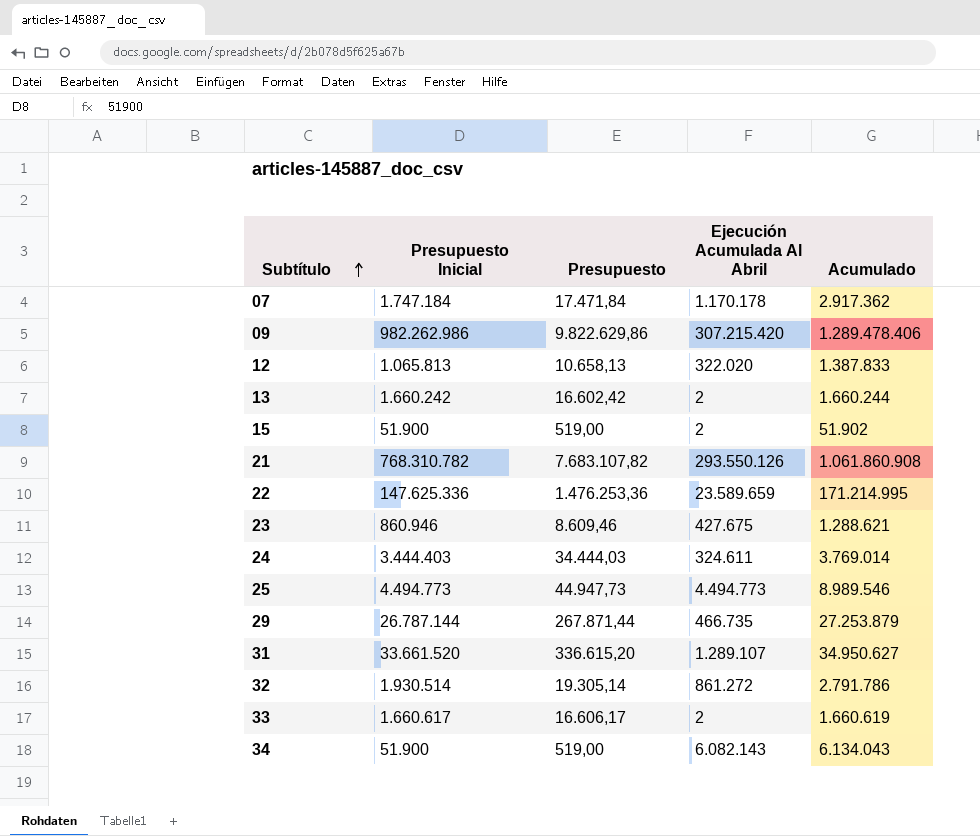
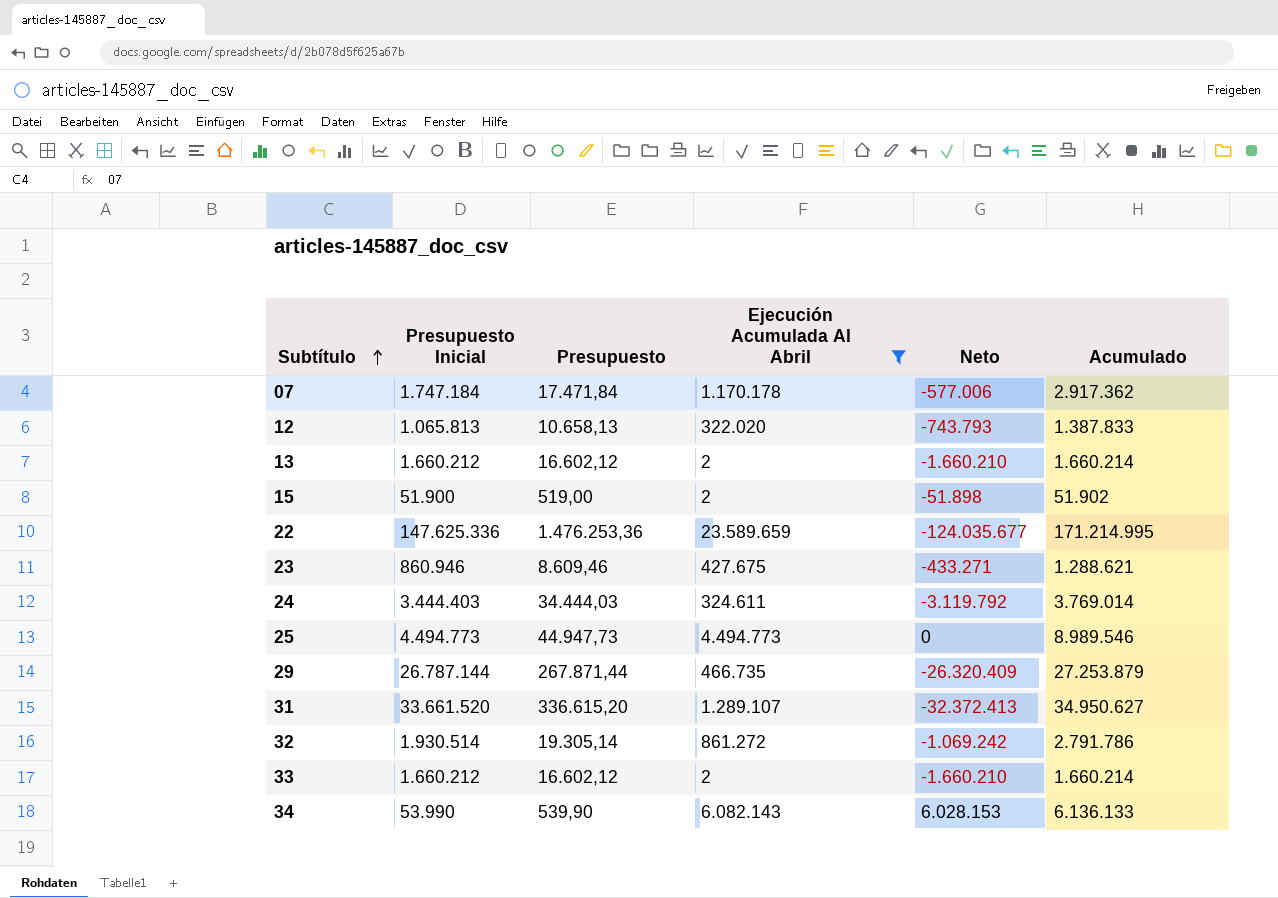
filter: none -> Ejecución Acumulada Al Abril <= 23.589.659
column Neto | formula: none -> [Ejecución Acumulada Al Abril] - [Presupuesto Inicial]
13 | Presupuesto Inicial: 1.660.242 -> 1.660.212
13 | Presupuesto: 16.602,42 -> 16.602,12
13 | Acumulado: 1.660.244 -> 1.660.214
33 | Presupuesto Inicial: 1.660.617 -> 1.660.212
33 | Presupuesto: 16.606,17 -> 16.602,12
33 | Acumulado: 1.660.619 -> 1.660.214
34 | Presupuesto Inicial: 51.900 -> 53.990
34 | Presupuesto: 519,00 -> 539,90
34 | Acumulado: 6.134.043 -> 6.136.133

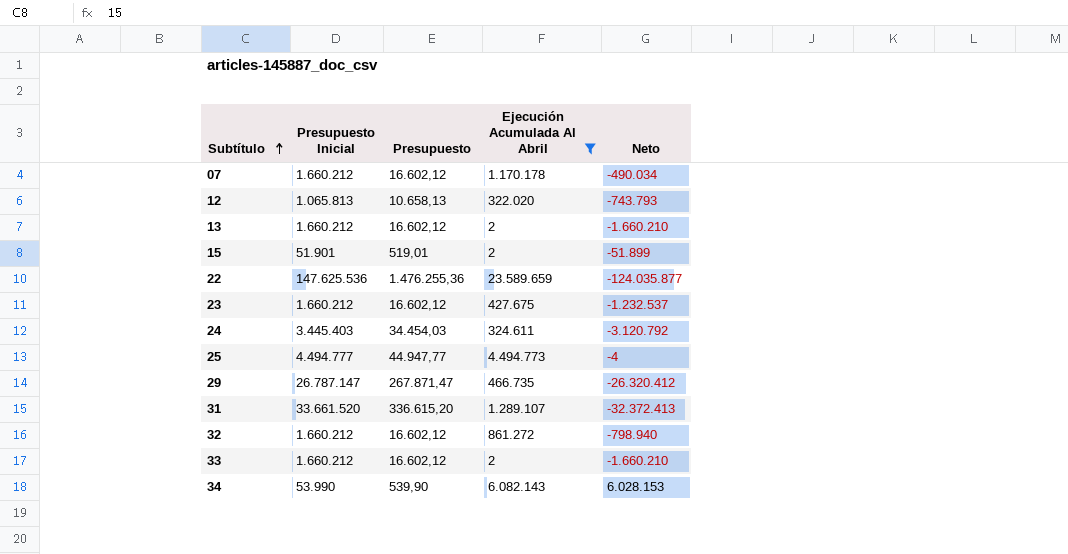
column Acumulado | formula: [Presupuesto Inicial] + [Ejecución Acumulada Al Abril] -> none
07 | Presupuesto Inicial: 1.747.184 -> 1.660.212
07 | Presupuesto: 17.471,84 -> 16.602,12
07 | Neto: -577.006 -> -490.034
15 | Presupuesto Inicial: 51.900 -> 51.901
15 | Presupuesto: 519,00 -> 519,01
15 | Neto: -51.898 -> -51.899
22 | Presupuesto Inicial: 147.625.336 -> 147.625.536
22 | Presupuesto: 1.476.253,36 -> 1.476.255,36
22 | Neto: -124.035.677 -> -124.035.877
23 | Presupuesto Inicial: 860.946 -> 1.660.212
23 | Presupuesto: 8.609,46 -> 16.602,12
23 | Neto: -433.271 -> -1.232.537
24 | Presupuesto Inicial: 3.444.403 -> 3.445.403
24 | Presupuesto: 34.444,03 -> 34.454,03
24 | Neto: -3.119.792 -> -3.120.792
25 | Presupuesto Inicial: 4.494.773 -> 4.494.777
25 | Presupuesto: 44.947,73 -> 44.947,77
25 | Neto: 0 -> -4
29 | Presupuesto Inicial: 26.787.144 -> 26.787.147
29 | Presupuesto: 267.871,44 -> 267.871,47
29 | Neto: -26.320.409 -> -26.320.412
32 | Presupuesto Inicial: 1.930.514 -> 1.660.212
32 | Presupuesto: 19.305,14 -> 16.602,12
32 | Neto: -1.069.242 -> -798.940

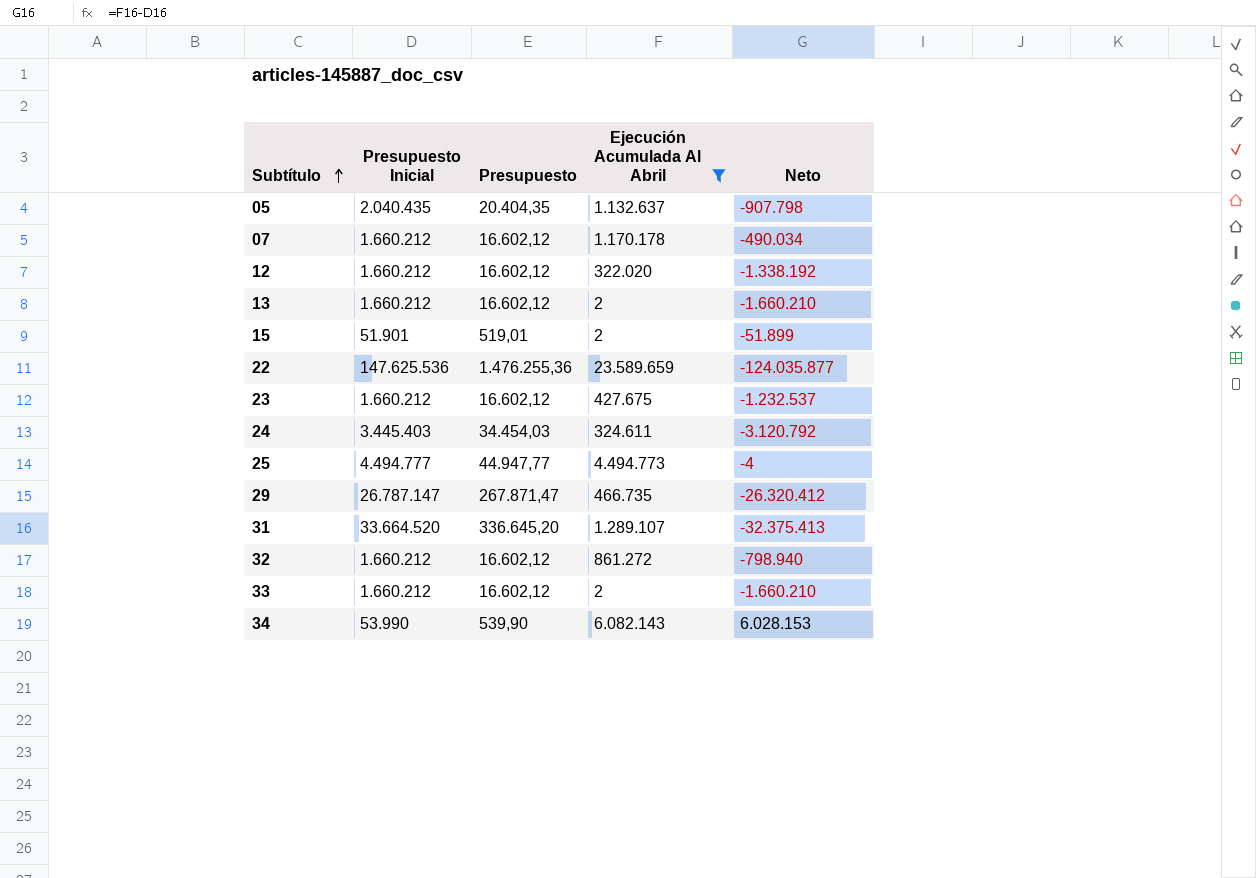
row 05: none -> 2.040.435 | 20.404,35 | 1.132.637 | -907.798
12 | Presupuesto Inicial: 1.065.813 -> 1.660.212
12 | Presupuesto: 10.658,13 -> 16.602,12
12 | Neto: -743.793 -> -1.338.192
31 | Presupuesto Inicial: 33.661.520 -> 33.664.520
31 | Presupuesto: 336.615,20 -> 336.645,20
31 | Neto: -32.372.413 -> -32.375.413

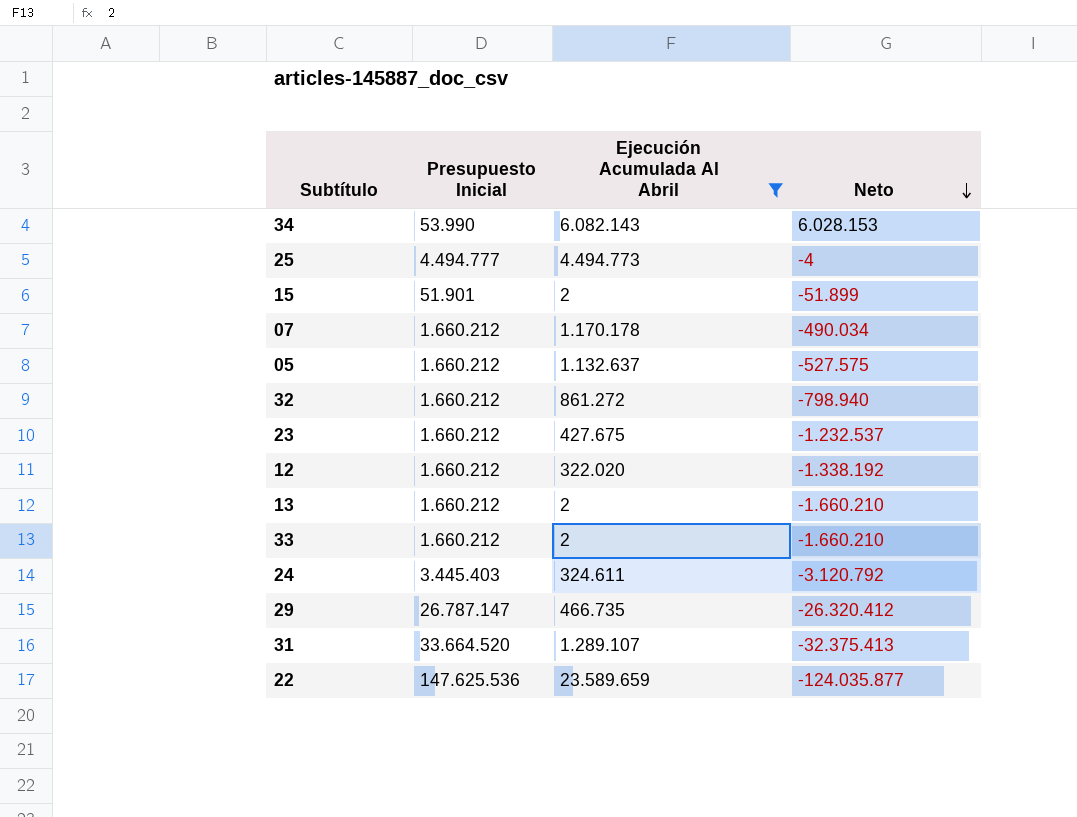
row order: Subtítulo ascending -> Neto descending
column Presupuesto | formula: [Presupuesto Inicial] * 0,01 -> none
05 | Presupuesto Inicial: 2.040.435 -> 1.660.212
05 | Neto: -907.798 -> -527.575

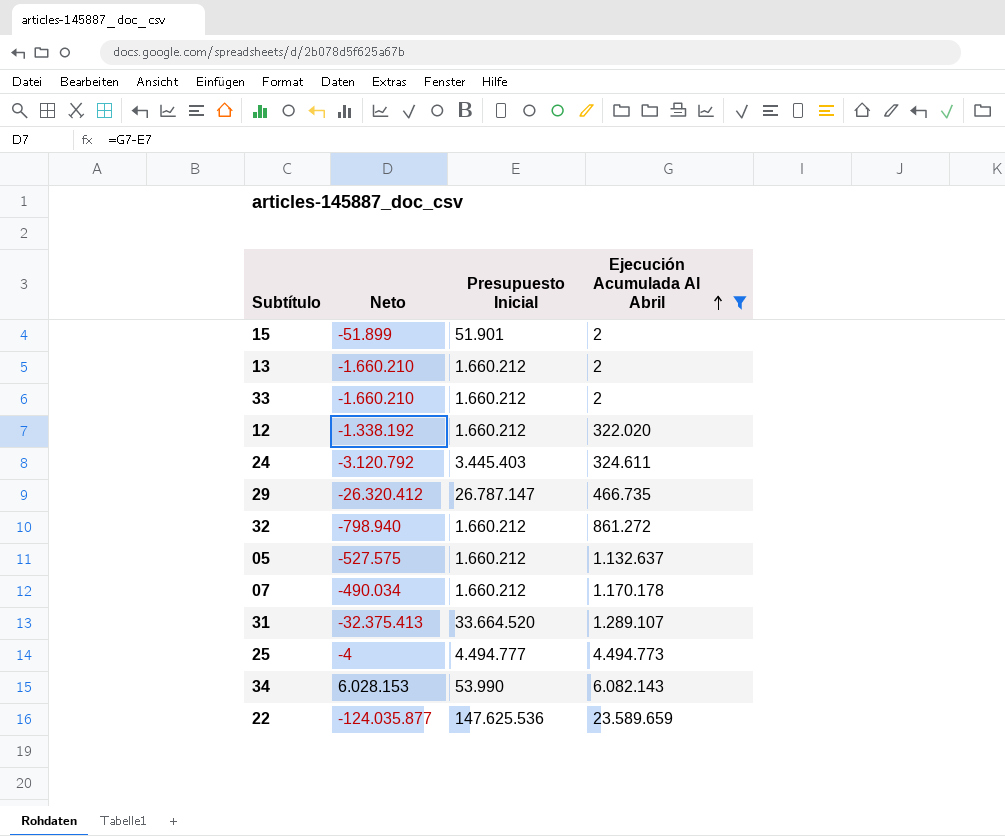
row order: Neto descending -> Ejecución Acumulada Al Abril ascending
column Neto | position: 4 -> 2
row 23: 1.660.212 | 427.675 | -1.232.537 -> none

